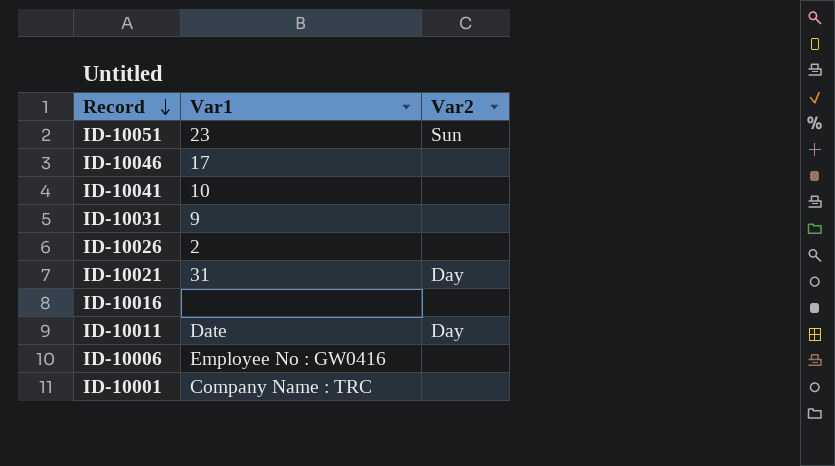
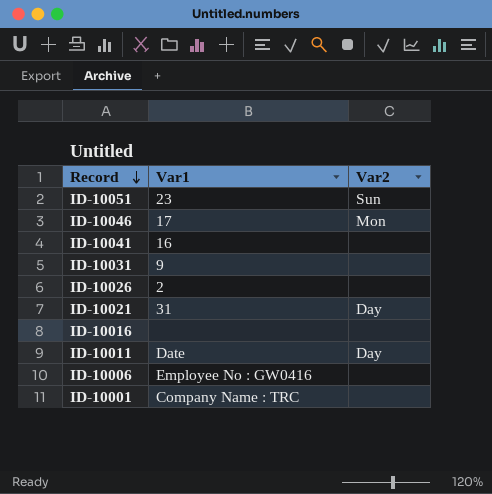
ID-10046 | Var2: none -> Mon
ID-10041 | Var1: 10 -> 16

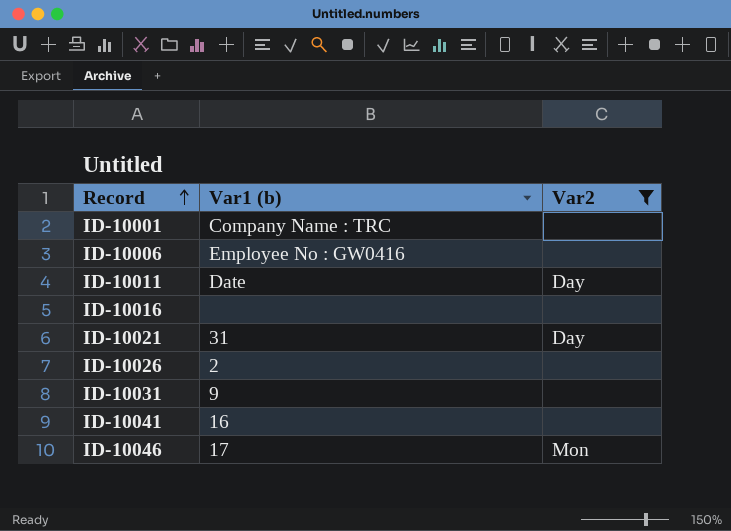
filter: none -> Var2 != Sun
row order: Record descending -> Record ascending
column name: Var1 -> Var1 (b)

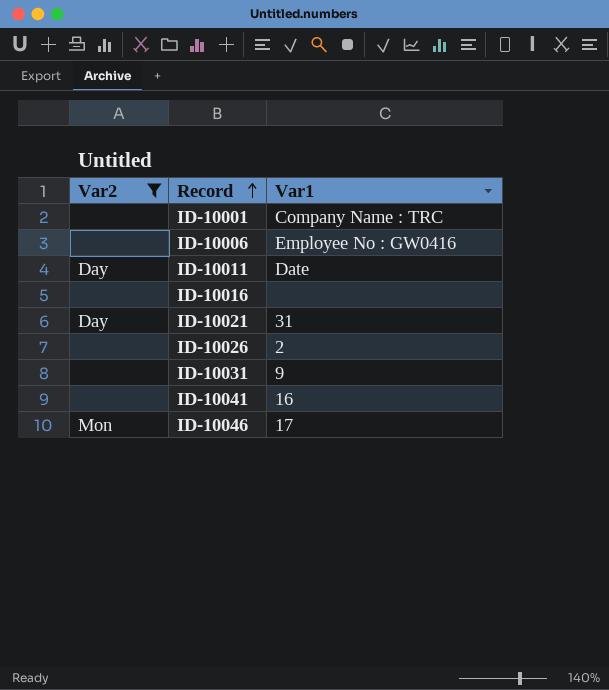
column Var2 | position: 3 -> 1
column name: Var1 (b) -> Var1

